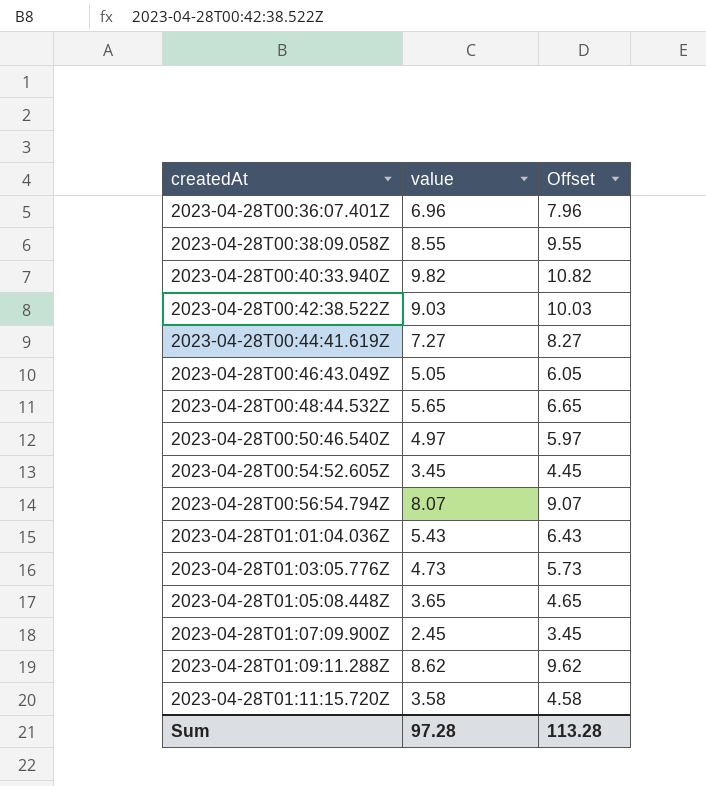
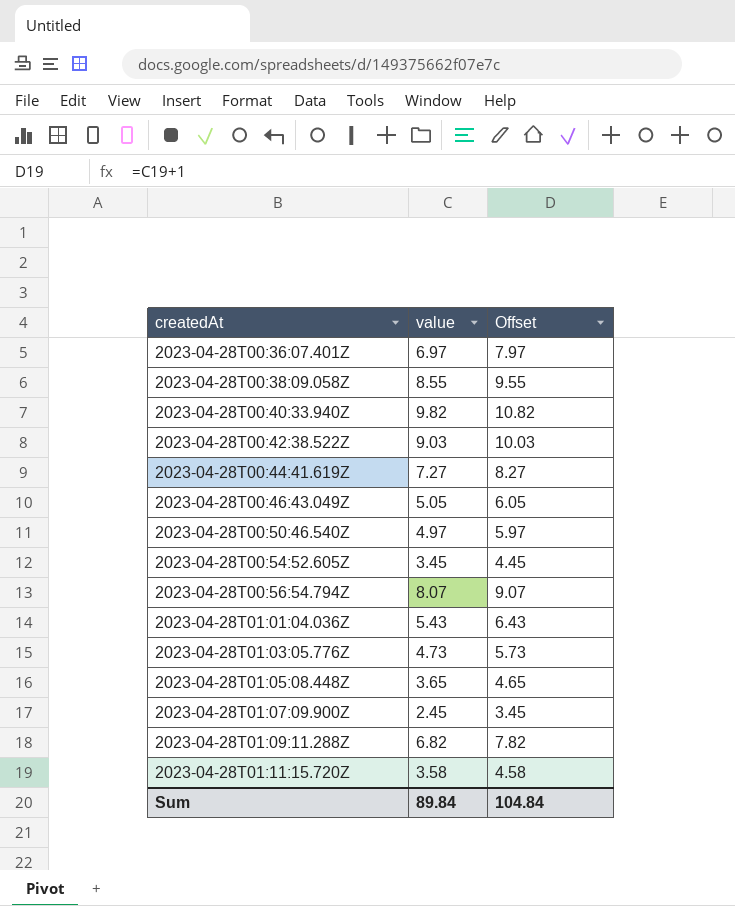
row 2023-04-28T00:48:44.532Z: 5.65 | 6.65 -> none
2023-04-28T00:36:07.401Z | value: 6.96 -> 6.97
2023-04-28T00:36:07.401Z | Offset: 7.96 -> 7.97
2023-04-28T01:09:11.288Z | value: 8.62 -> 6.82
2023-04-28T01:09:11.288Z | Offset: 9.62 -> 7.82
Sum | value: 97.28 -> 89.84
Sum | Offset: 113.28 -> 104.84

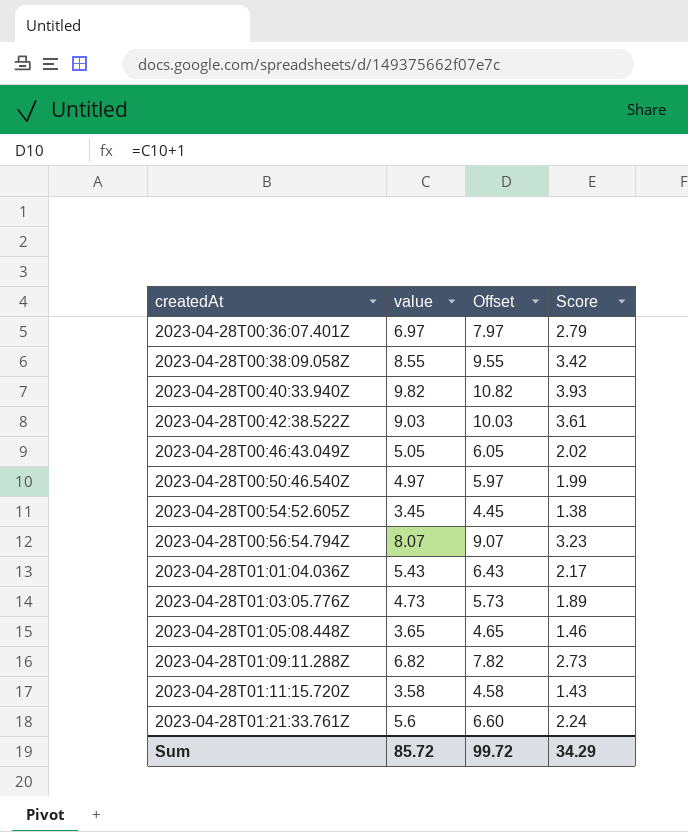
column Score | formula: none -> [value] * 0.4
row 2023-04-28T00:44:41.619Z: 7.27 | 8.27 -> none
row 2023-04-28T01:07:09.900Z: 2.45 | 3.45 -> none
row 2023-04-28T01:21:33.761Z: none -> 5.6 | 6.60 | 2.24
Sum | value: 89.84 -> 85.72
Sum | Offset: 104.84 -> 99.72

